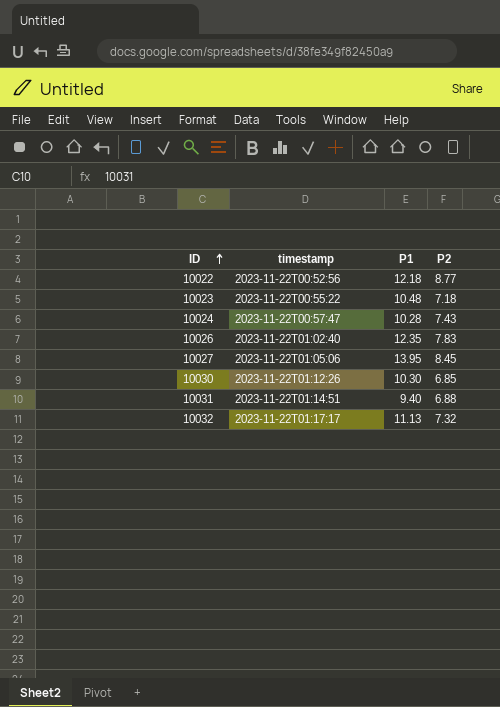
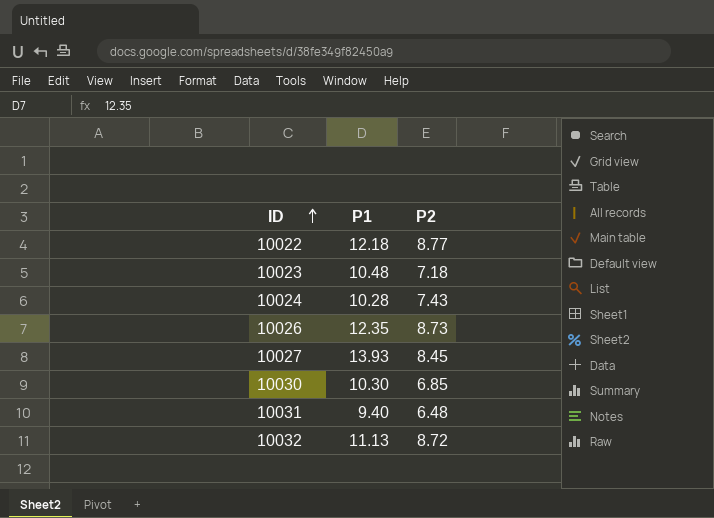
column timestamp | position: 2 -> none
10026 | P2: 7.83 -> 8.73
10027 | P1: 13.95 -> 13.93
10031 | P2: 6.88 -> 6.48
10032 | P2: 7.32 -> 8.72

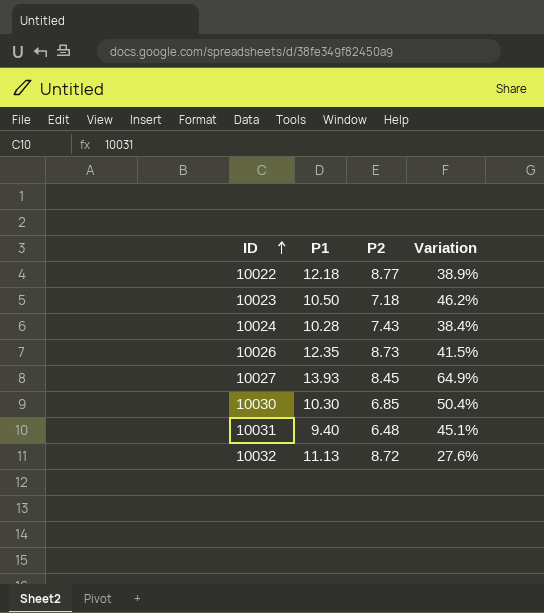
column Variation | formula: none -> ([P1] - [P2]) / [P2]
10023 | P1: 10.48 -> 10.50

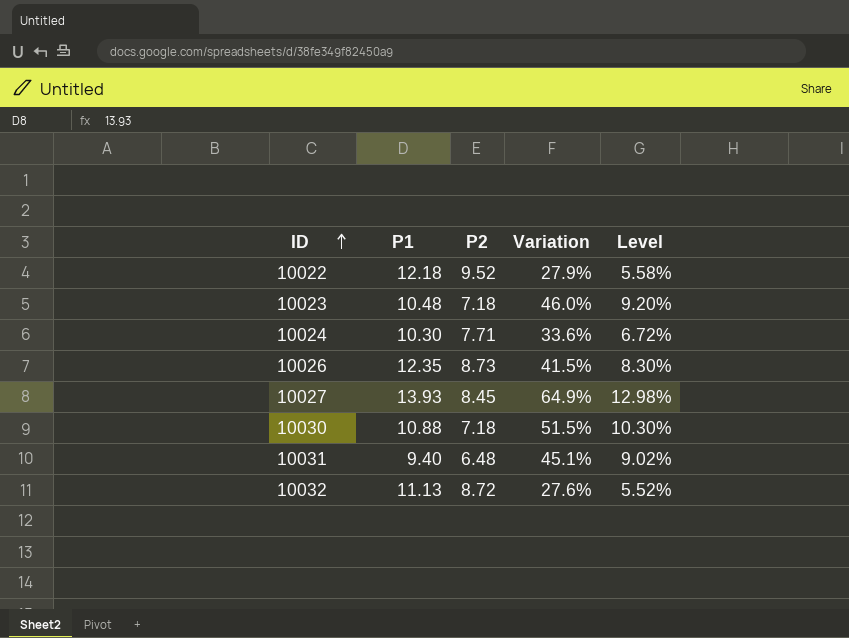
column Level | formula: none -> [Variation] * 0.2
10022 | P2: 8.77 -> 9.52
10022 | Variation: 38.9% -> 27.9%
10023 | P1: 10.50 -> 10.48
10023 | Variation: 46.2% -> 46.0%
10024 | P1: 10.28 -> 10.30
10024 | P2: 7.43 -> 7.71
10024 | Variation: 38.4% -> 33.6%
10030 | P1: 10.30 -> 10.88
10030 | P2: 6.85 -> 7.18
10030 | Variation: 50.4% -> 51.5%

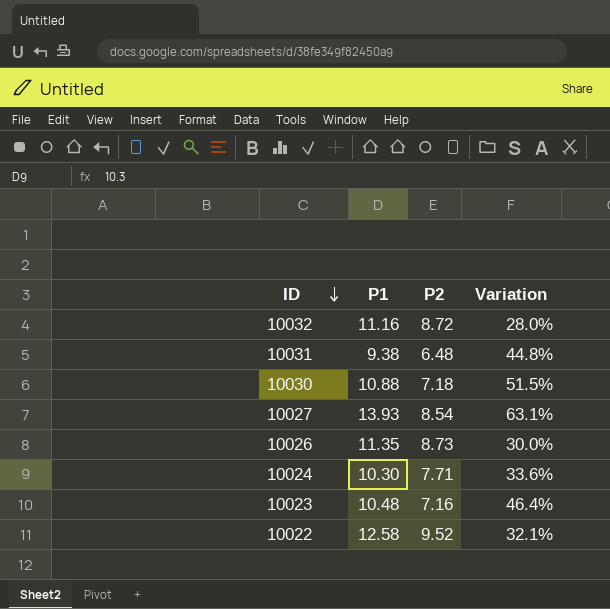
row order: ID ascending -> ID descending
column Level | formula: [Variation] * 0.2 -> none
10032 | P1: 11.13 -> 11.16
10032 | Variation: 27.6% -> 28.0%
10031 | P1: 9.40 -> 9.38
10031 | Variation: 45.1% -> 44.8%
10027 | P2: 8.45 -> 8.54
10027 | Variation: 64.9% -> 63.1%
10026 | P1: 12.35 -> 11.35
10026 | Variation: 41.5% -> 30.0%
10023 | P2: 7.18 -> 7.16
10023 | Variation: 46.0% -> 46.4%
10022 | P1: 12.18 -> 12.58
10022 | Variation: 27.9% -> 32.1%

